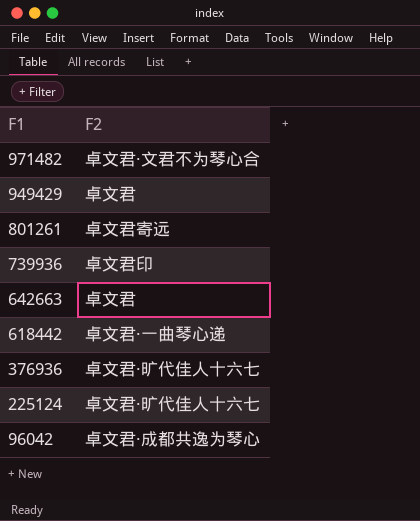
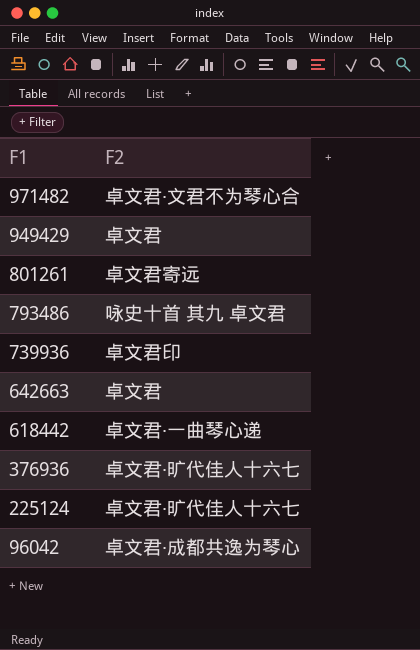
row 793486: none -> 咏史十首 其九 卓文君

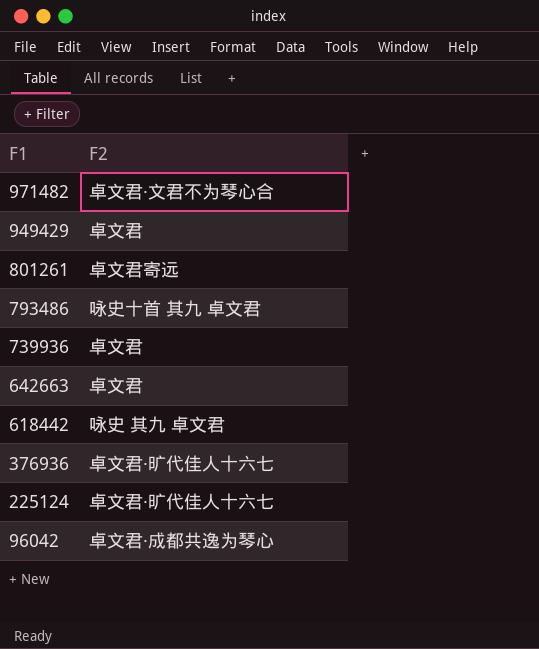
739936 | F2: 卓文君印 -> 卓文君
618442 | F2: 卓文君·一曲琴心递 -> 咏史 其九 卓文君

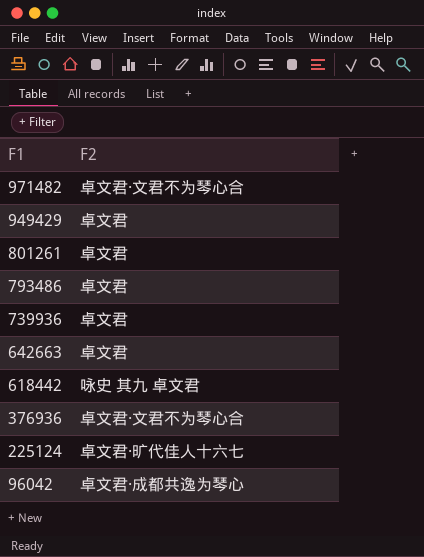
801261 | F2: 卓文君寄远 -> 卓文君
793486 | F2: 咏史十首 其九 卓文君 -> 卓文君
376936 | F2: 卓文君·旷代佳人十六七 -> 卓文君·文君不为琴心合

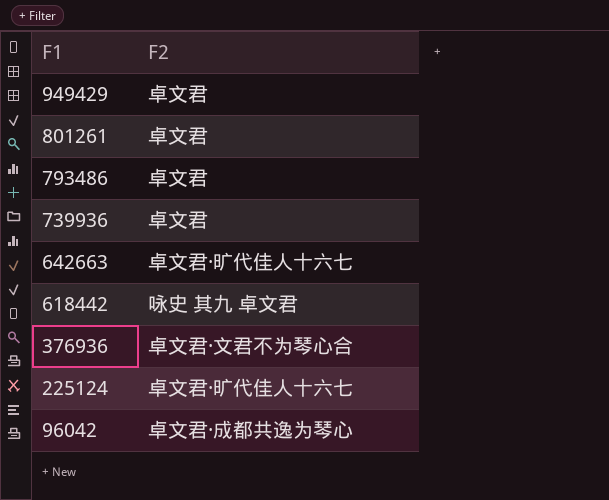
row 971482: 卓文君·文君不为琴心合 -> none
642663 | F2: 卓文君 -> 卓文君·旷代佳人十六七

